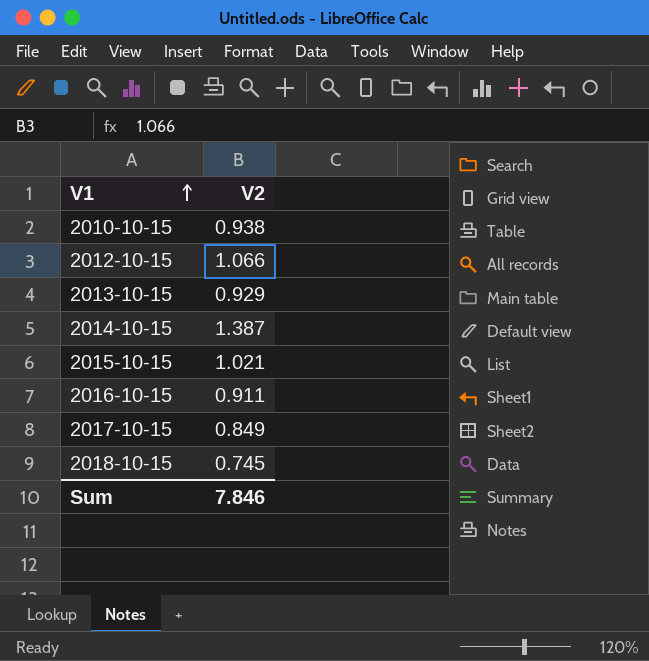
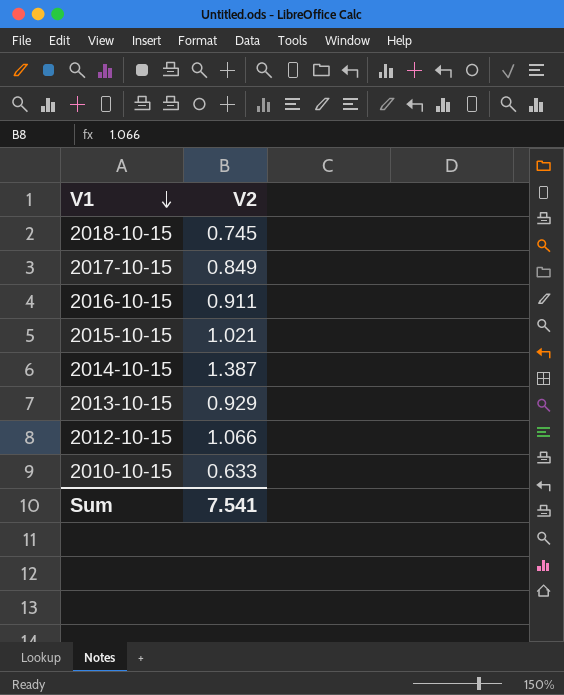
row order: V1 ascending -> V1 descending
2010-10-15 | V2: 0.938 -> 0.633
Sum | V2: 7.846 -> 7.541

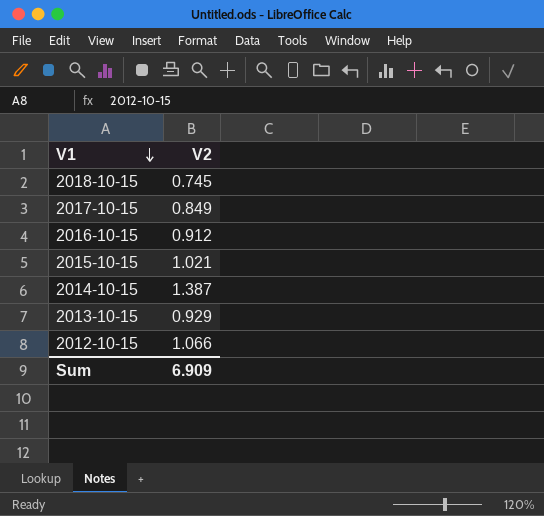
row 2010-10-15: 0.633 -> none
2016-10-15 | V2: 0.911 -> 0.912
Sum | V2: 7.541 -> 6.909

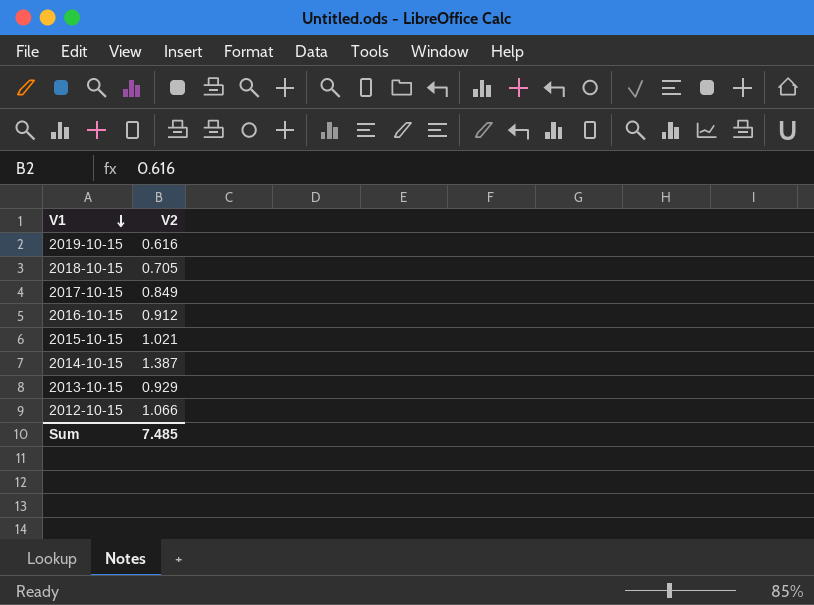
row 2019-10-15: none -> 0.616
2018-10-15 | V2: 0.745 -> 0.705
Sum | V2: 6.909 -> 7.485

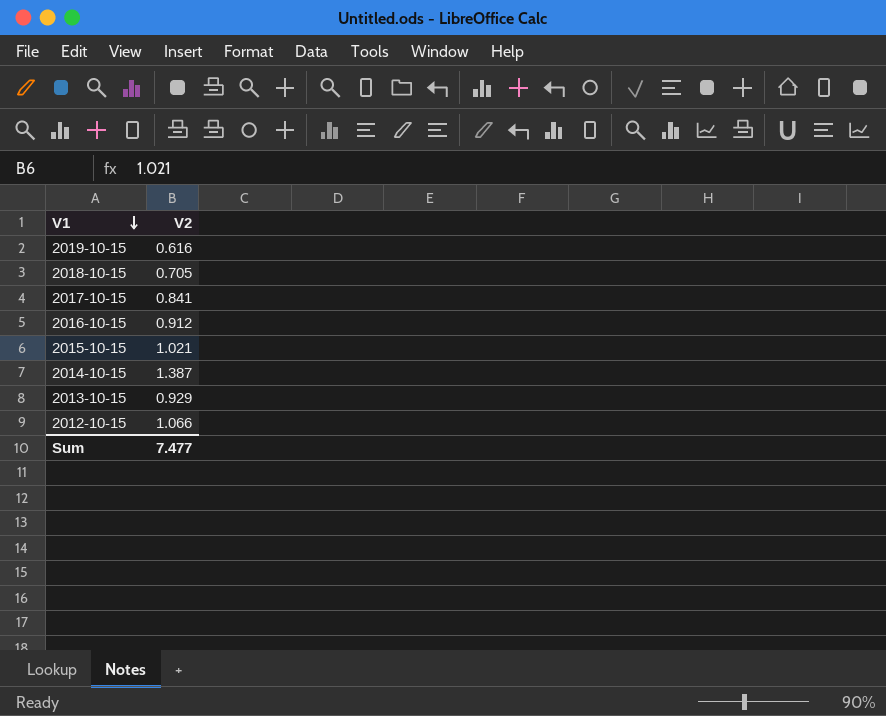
2017-10-15 | V2: 0.849 -> 0.841
Sum | V2: 7.485 -> 7.477

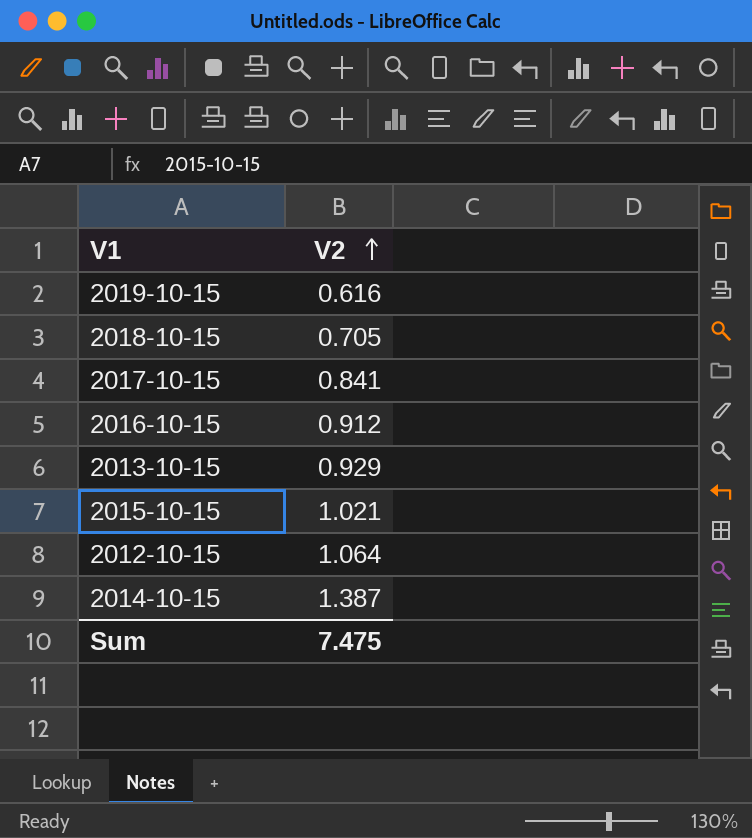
row order: V1 descending -> V2 ascending
2012-10-15 | V2: 1.066 -> 1.064
Sum | V2: 7.477 -> 7.475

